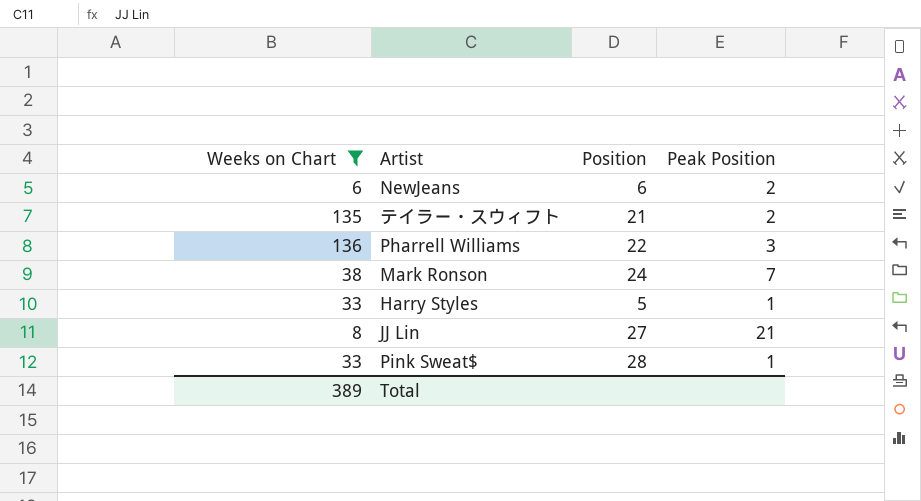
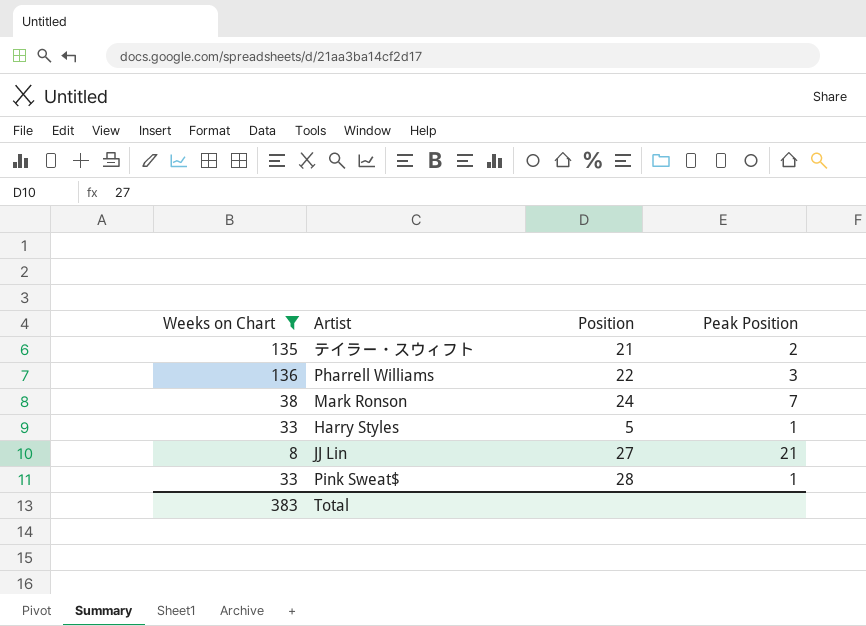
row NewJeans: 6 | 6 | 2 -> none
Total | Weeks on Chart: 389 -> 383

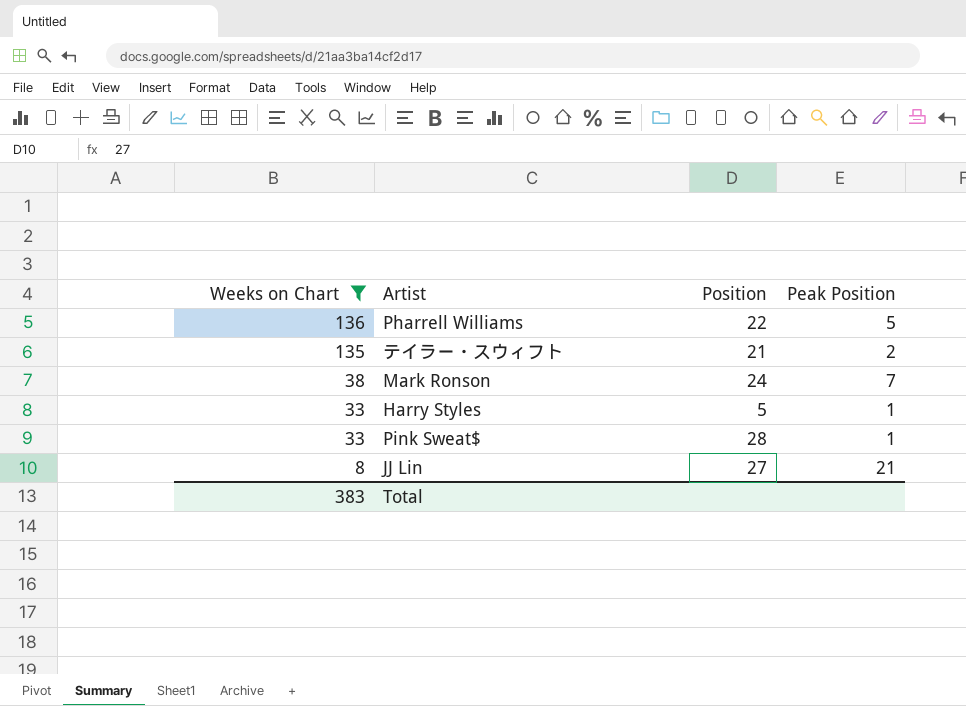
row order: none -> Weeks on Chart descending
Pharrell Williams | Peak Position: 3 -> 5

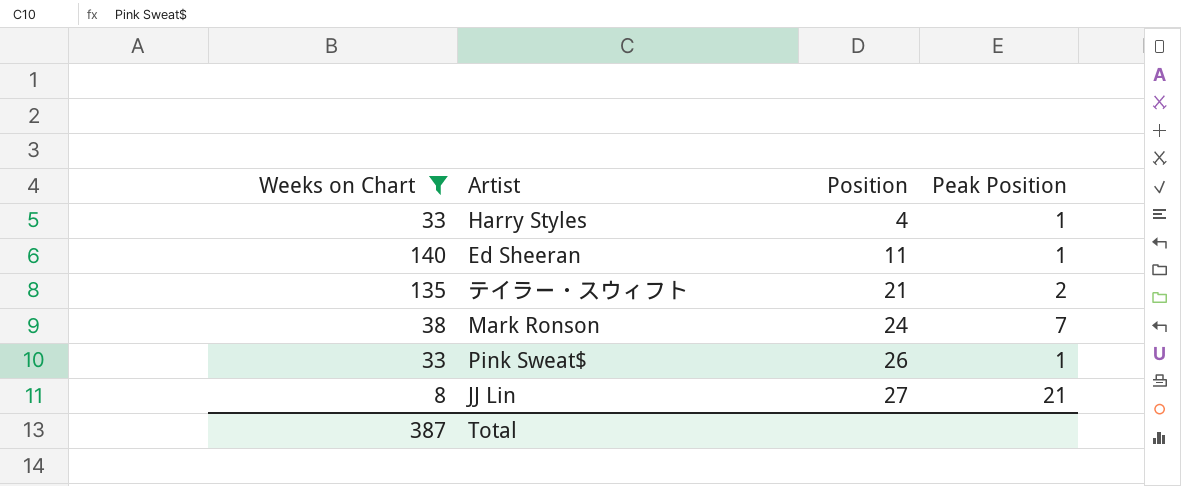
row order: Weeks on Chart descending -> Position ascending
row Pharrell Williams: 136 | 22 | 5 -> none
Harry Styles | Position: 5 -> 4
row Ed Sheeran: none -> 140 | 11 | 1
Pink Sweat$ | Position: 28 -> 26
Total | Weeks on Chart: 383 -> 387

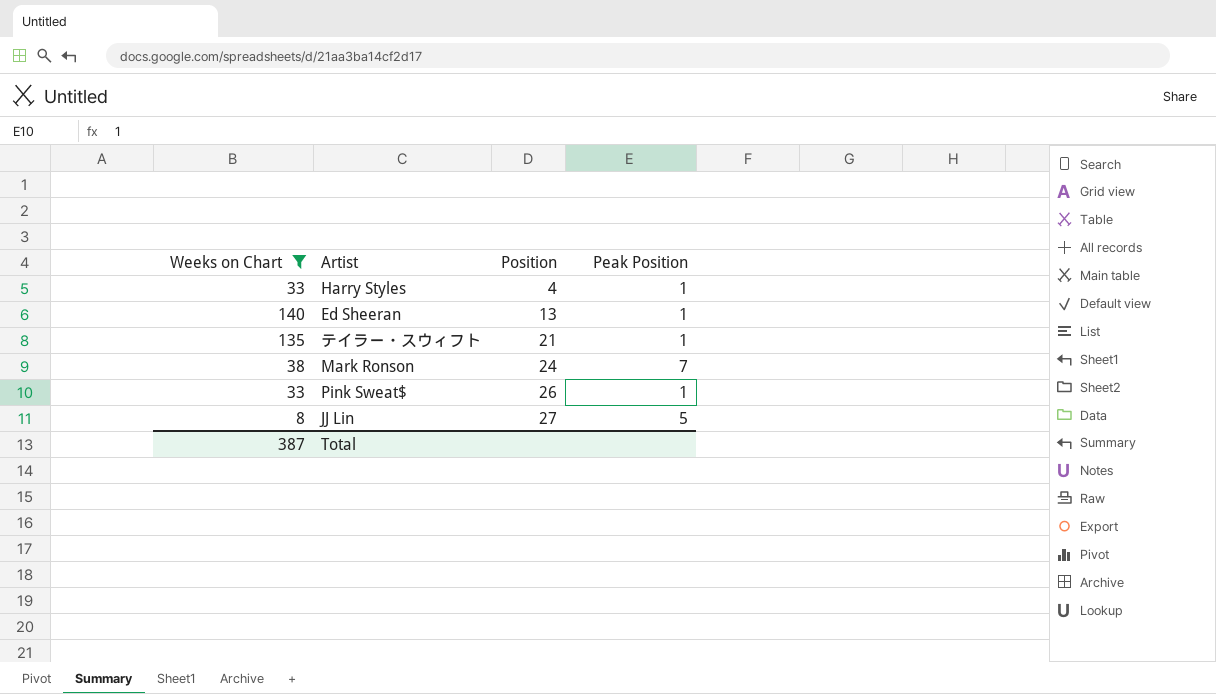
Ed Sheeran | Position: 11 -> 13
テイラー・スウィフト | Peak Position: 2 -> 1
JJ Lin | Peak Position: 21 -> 5

